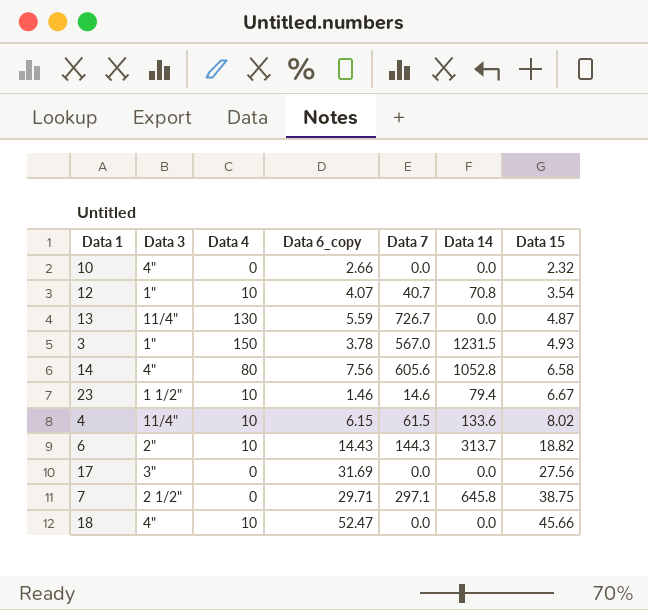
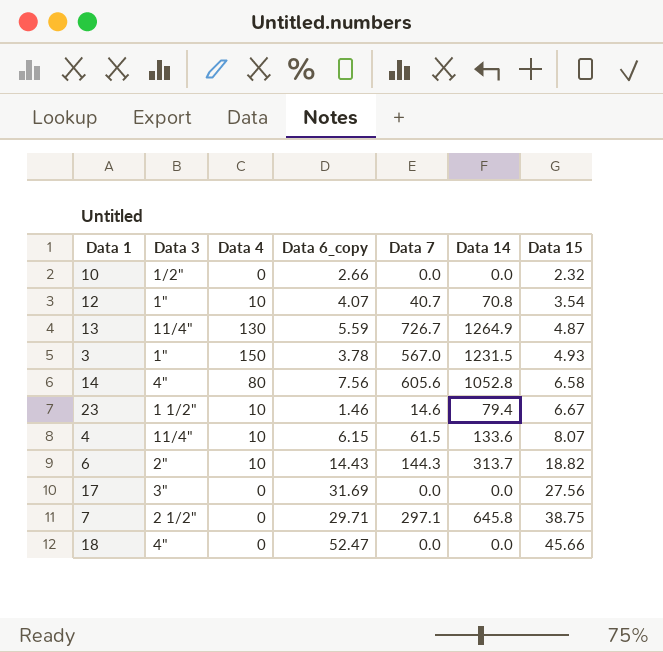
10 | Data 3: 4" -> 1/2"
13 | Data 14: 0.0 -> 1264.9
4 | Data 15: 8.02 -> 8.07
18 | Data 4: 10 -> 0

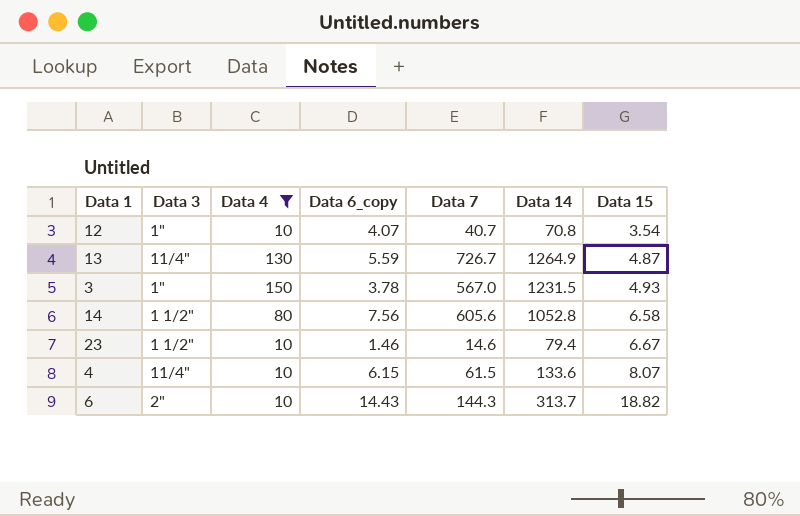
filter: none -> Data 4 != 0
14 | Data 3: 4" -> 1 1/2"

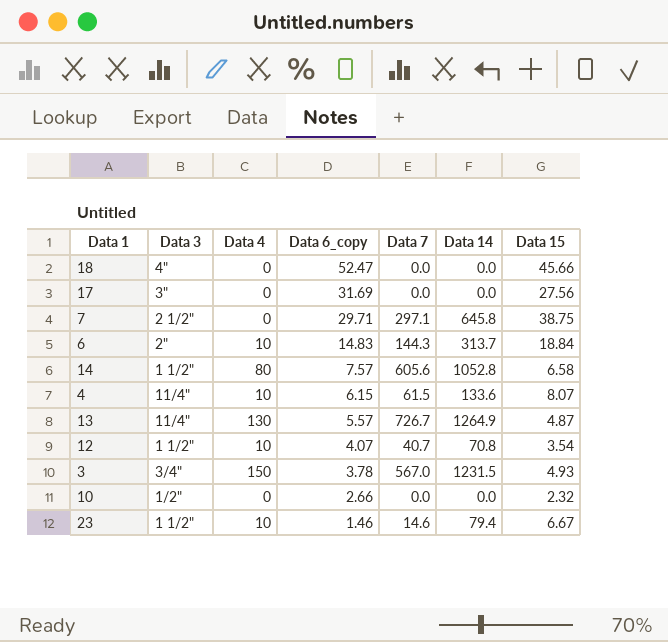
filter: Data 4 != 0 -> none
row order: Data 15 ascending -> Data 6_copy descending
6 | Data 6_copy: 14.43 -> 14.83
6 | Data 15: 18.82 -> 18.84
14 | Data 6_copy: 7.56 -> 7.57
13 | Data 6_copy: 5.59 -> 5.57
12 | Data 3: 1" -> 1 1/2"
3 | Data 3: 1" -> 3/4"

